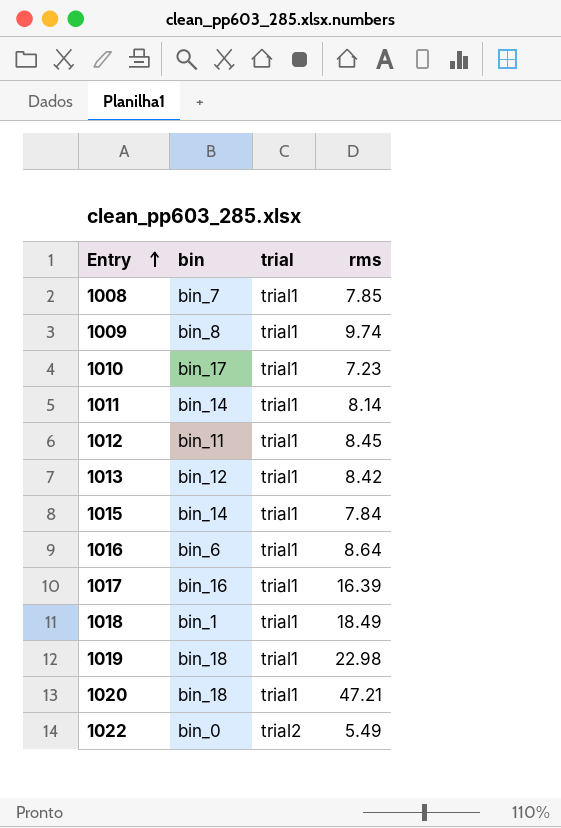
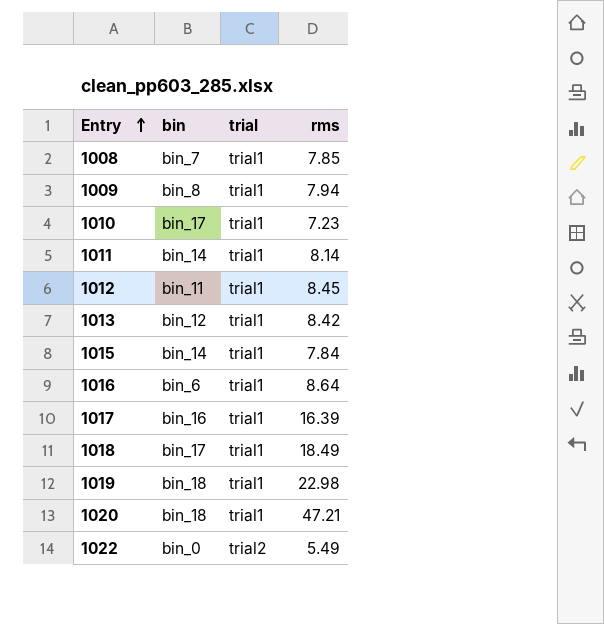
1009 | rms: 9.74 -> 7.94
1018 | bin: bin_1 -> bin_17

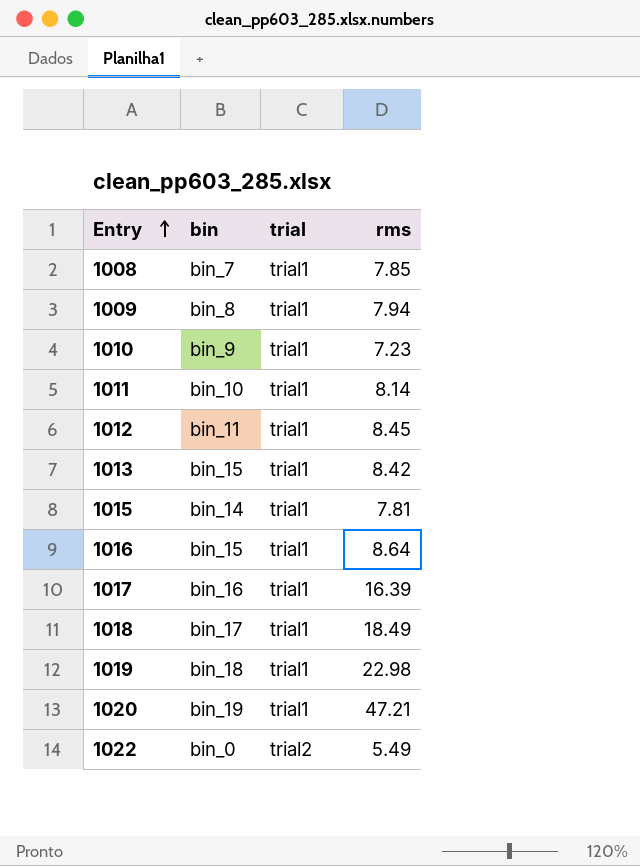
1010 | bin: bin_17 -> bin_9
1011 | bin: bin_14 -> bin_10
1013 | bin: bin_12 -> bin_15
1015 | rms: 7.84 -> 7.81
1016 | bin: bin_6 -> bin_15
1020 | bin: bin_18 -> bin_19

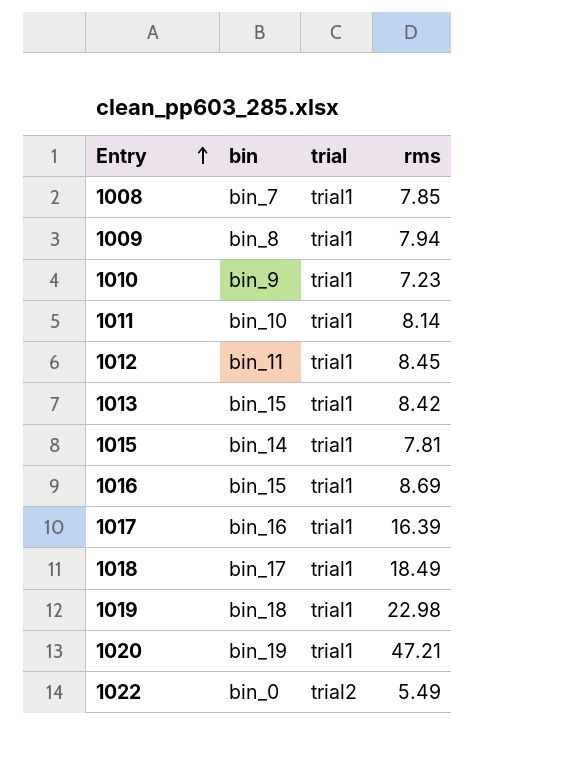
1016 | rms: 8.64 -> 8.69

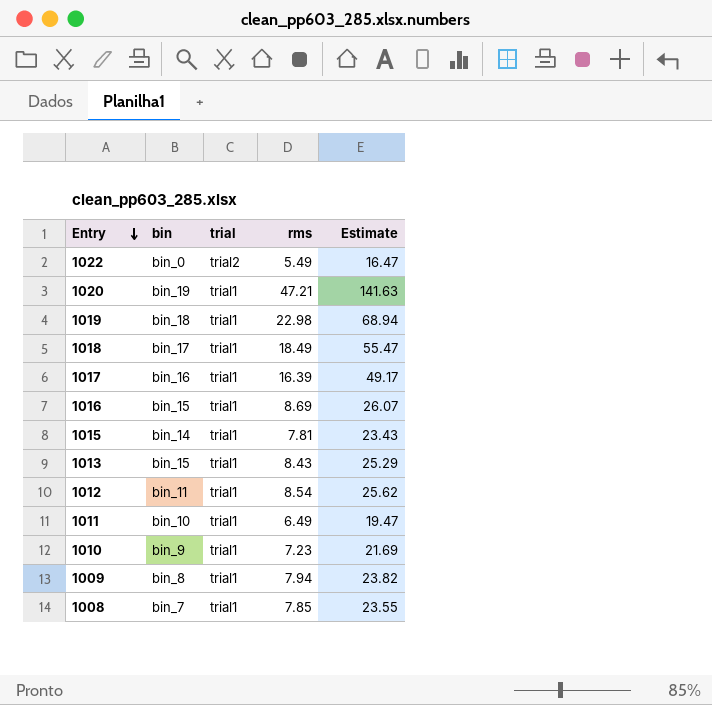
row order: Entry ascending -> Entry descending
column Estimate | formula: none -> [rms] * 3
1013 | rms: 8.42 -> 8.43
1012 | rms: 8.45 -> 8.54
1011 | rms: 8.14 -> 6.49

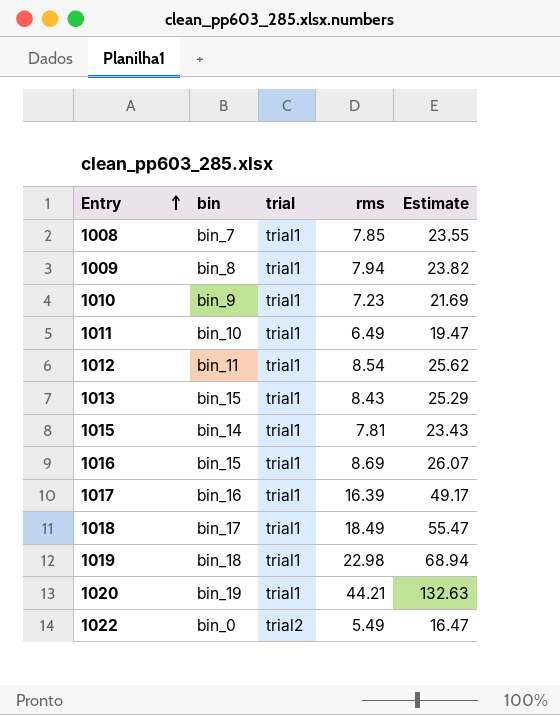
row order: Entry descending -> Entry ascending
1020 | rms: 47.21 -> 44.21
1020 | Estimate: 141.63 -> 132.63

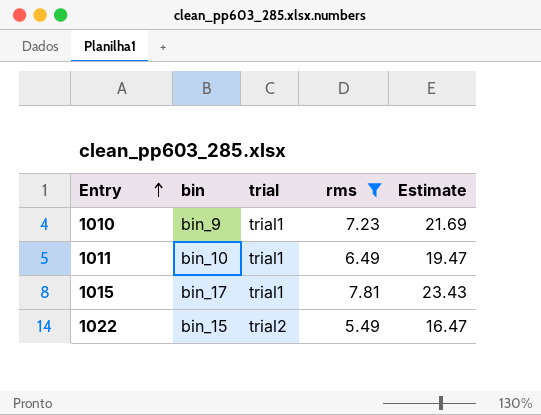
filter: none -> rms <= 7.81
1015 | bin: bin_14 -> bin_17
1022 | bin: bin_0 -> bin_15

